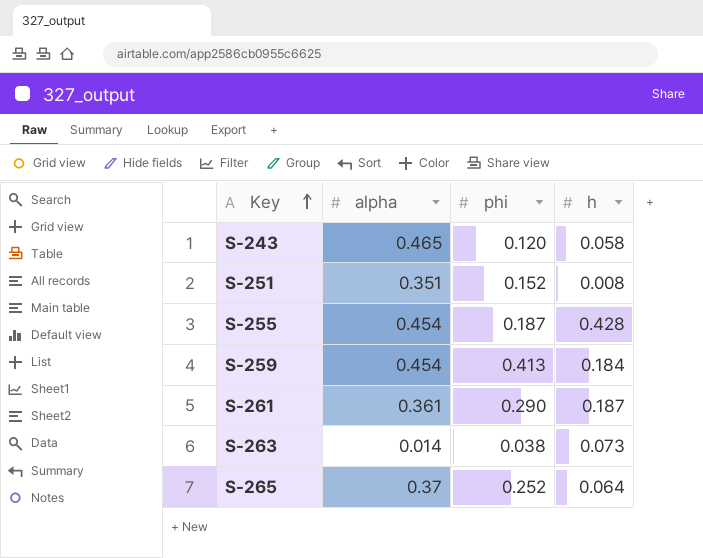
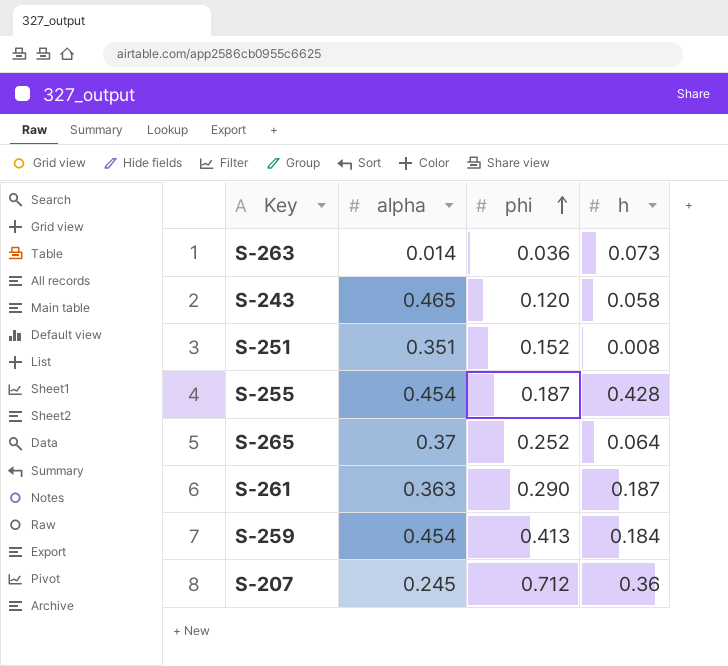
row order: Key ascending -> phi ascending
S-263 | phi: 0.038 -> 0.036
S-261 | alpha: 0.361 -> 0.363
row S-207: none -> 0.245 | 0.712 | 0.36

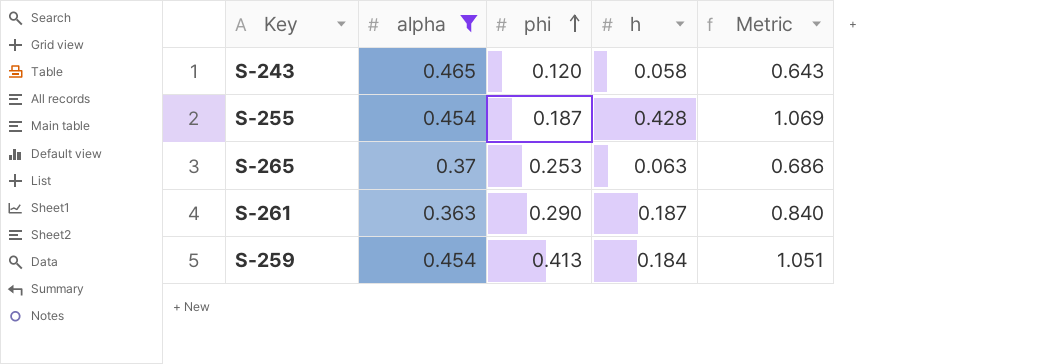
filter: none -> alpha >= 0.363
column Metric | formula: none -> [alpha] + [phi] + [h]
S-265 | phi: 0.252 -> 0.253
S-265 | h: 0.064 -> 0.063

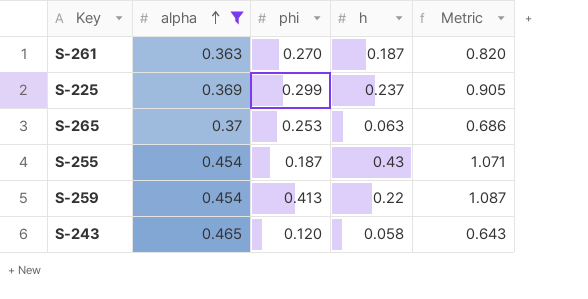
row order: phi ascending -> alpha ascending
S-261 | phi: 0.290 -> 0.270
S-261 | Metric: 0.840 -> 0.820
row S-225: none -> 0.369 | 0.299 | 0.237 | 0.905
S-255 | h: 0.428 -> 0.43
S-255 | Metric: 1.069 -> 1.071
S-259 | h: 0.184 -> 0.22
S-259 | Metric: 1.051 -> 1.087

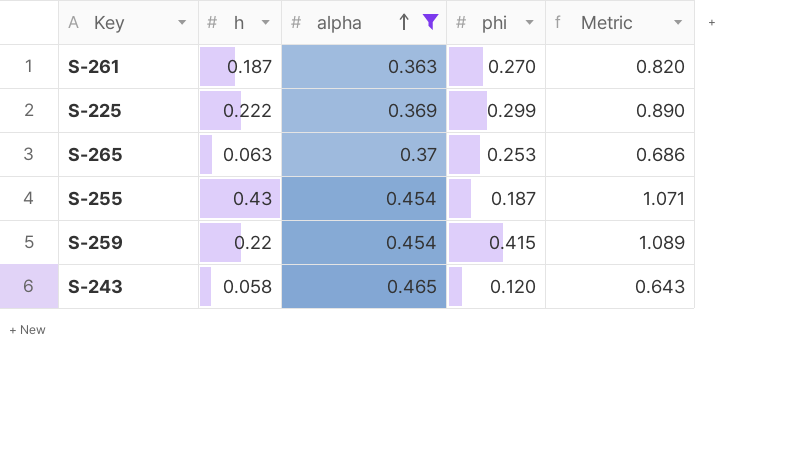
column h | position: 4 -> 2
S-225 | h: 0.237 -> 0.222
S-225 | Metric: 0.905 -> 0.890
S-259 | phi: 0.413 -> 0.415
S-259 | Metric: 1.087 -> 1.089

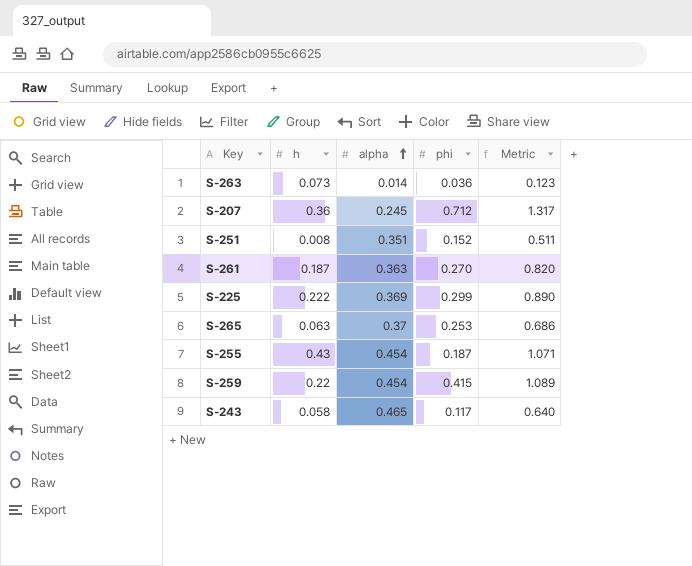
filter: alpha >= 0.363 -> none
S-243 | phi: 0.120 -> 0.117
S-243 | Metric: 0.643 -> 0.640

